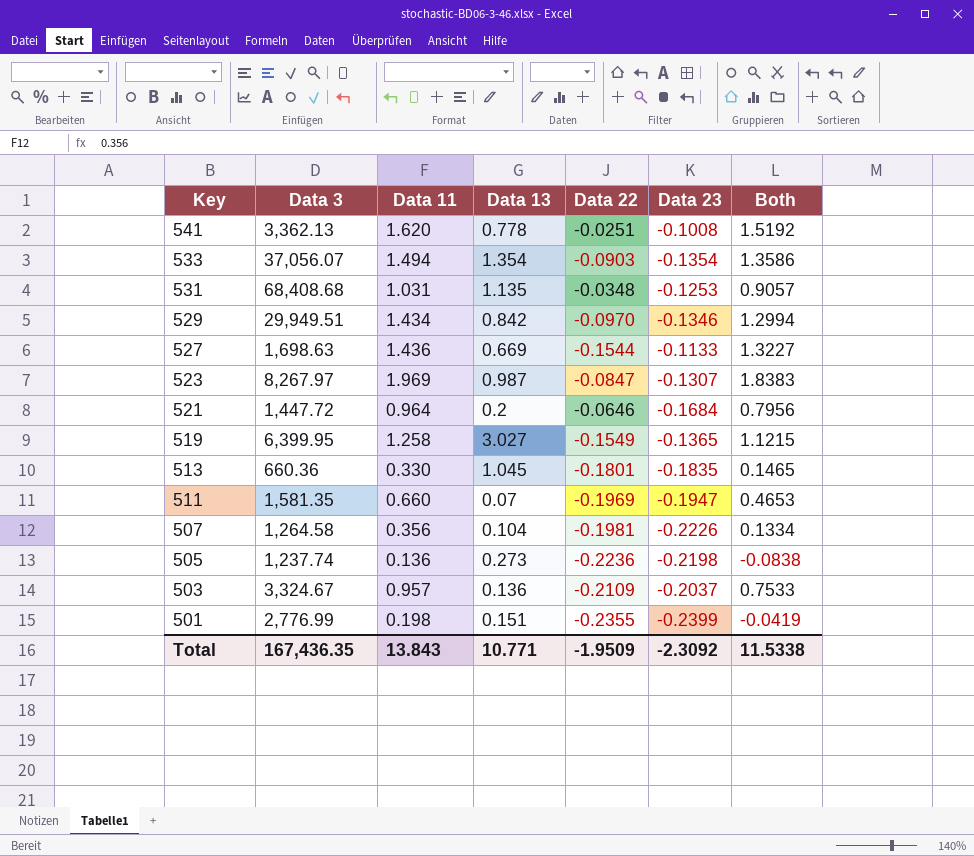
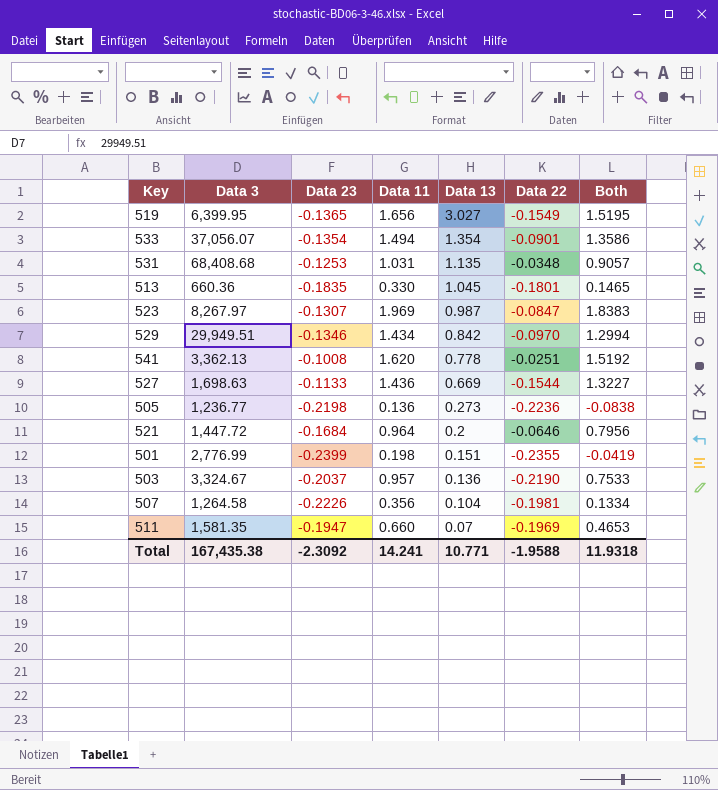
row order: Key descending -> Data 13 descending
column Data 23 | position: 6 -> 3
519 | Data 11: 1.258 -> 1.656
519 | Both: 1.1215 -> 1.5195
533 | Data 22: -0.0903 -> -0.0901
505 | Data 3: 1,237.74 -> 1,236.77
503 | Data 22: -0.2109 -> -0.2190
Total | Data 3: 167,436.35 -> 167,435.38
Total | Data 11: 13.843 -> 14.241
Total | Data 22: -1.9509 -> -1.9588
Total | Both: 11.5338 -> 11.9318

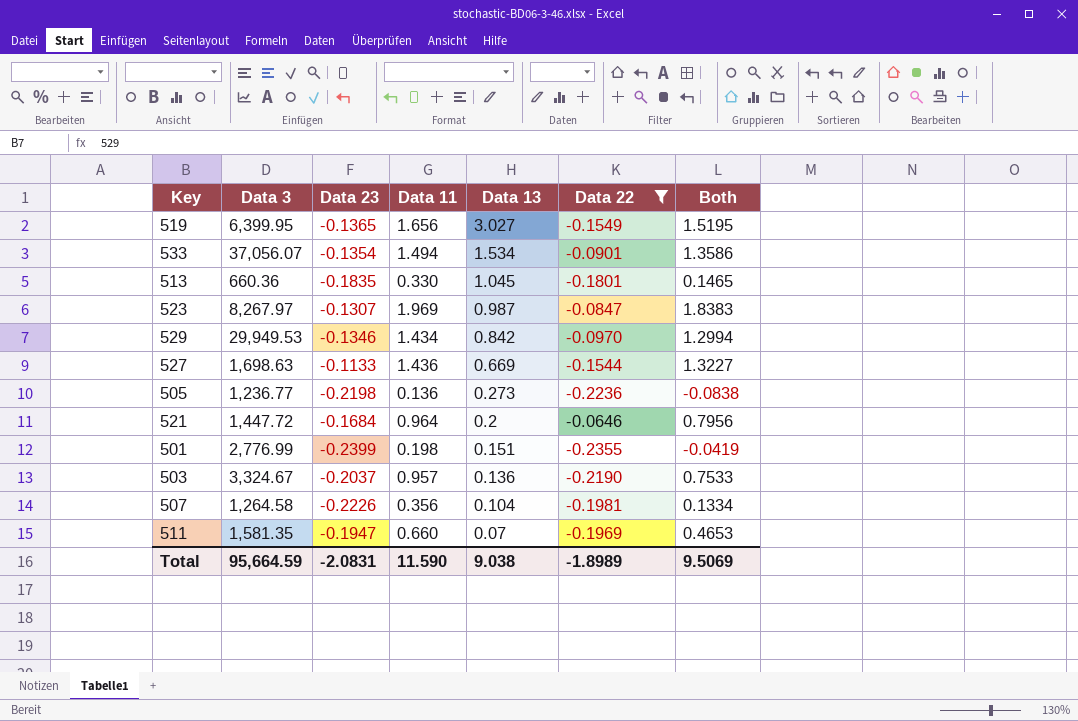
filter: none -> Data 22 <= -0.0646
533 | Data 13: 1.354 -> 1.534
529 | Data 3: 29,949.51 -> 29,949.53
Total | Data 3: 167,435.38 -> 95,664.59
Total | Data 23: -2.3092 -> -2.0831
Total | Data 11: 14.241 -> 11.590
Total | Data 13: 10.771 -> 9.038
Total | Data 22: -1.9588 -> -1.8989
Total | Both: 11.9318 -> 9.5069

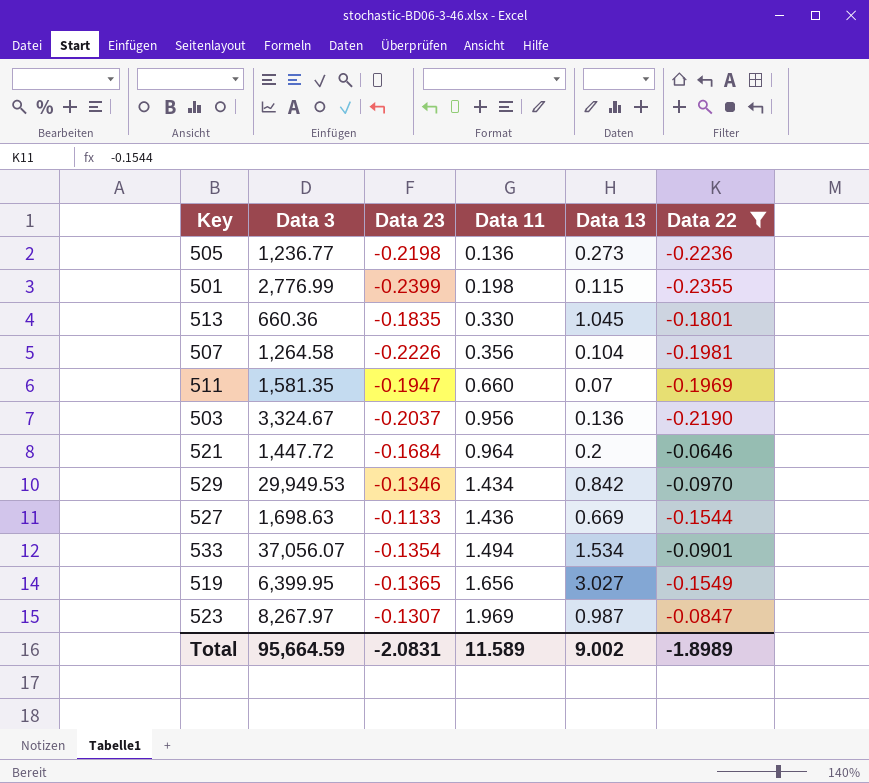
row order: Data 13 descending -> Data 11 ascending
column Both | formula: [Data 23] + [Data 11] -> none
501 | Data 13: 0.151 -> 0.115
503 | Data 11: 0.957 -> 0.956
Total | Data 11: 11.590 -> 11.589
Total | Data 13: 9.038 -> 9.002

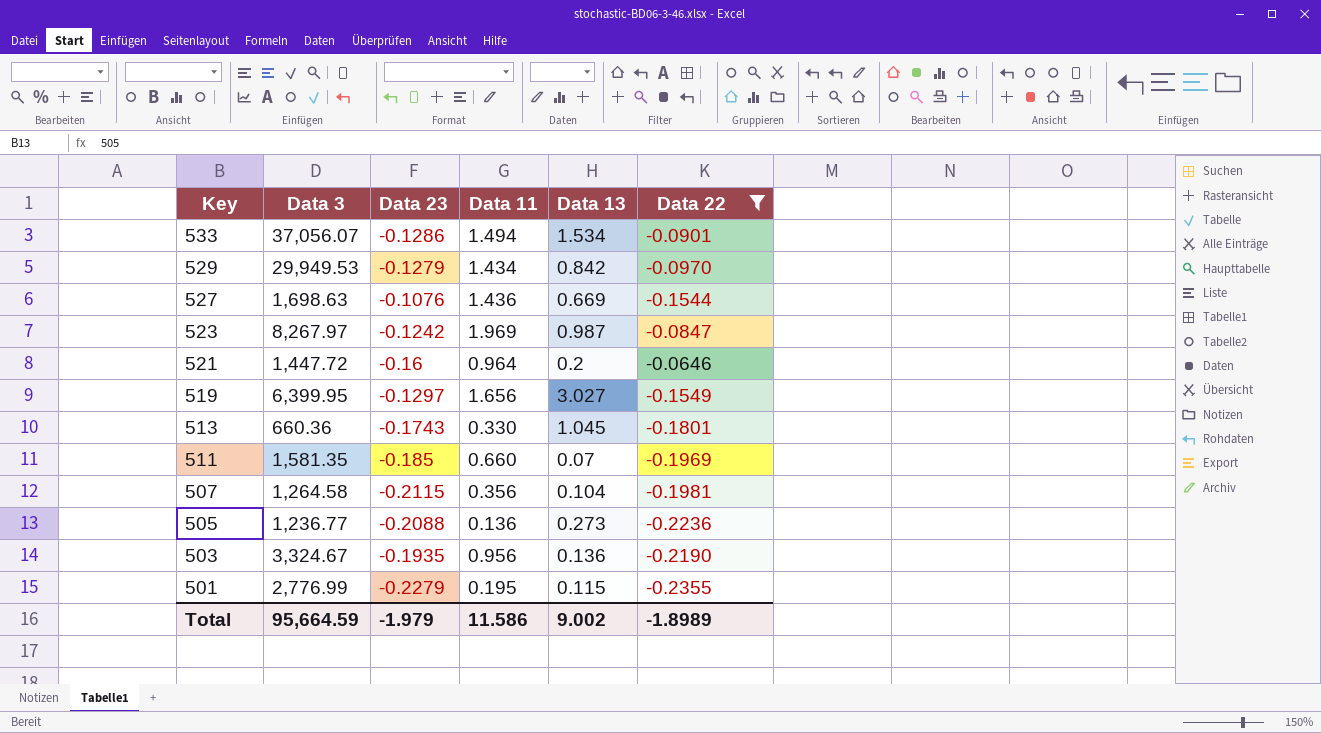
row order: Data 11 ascending -> Key descending
533 | Data 23: -0.1354 -> -0.1286
529 | Data 23: -0.1346 -> -0.1279
527 | Data 23: -0.1133 -> -0.1076
523 | Data 23: -0.1307 -> -0.1242
521 | Data 23: -0.1684 -> -0.16
519 | Data 23: -0.1365 -> -0.1297
513 | Data 23: -0.1835 -> -0.1743
511 | Data 23: -0.1947 -> -0.185
507 | Data 23: -0.2226 -> -0.2115
505 | Data 23: -0.2198 -> -0.2088
503 | Data 23: -0.2037 -> -0.1935
501 | Data 23: -0.2399 -> -0.2279
501 | Data 11: 0.198 -> 0.195
Total | Data 23: -2.0831 -> -1.979
Total | Data 11: 11.589 -> 11.586

